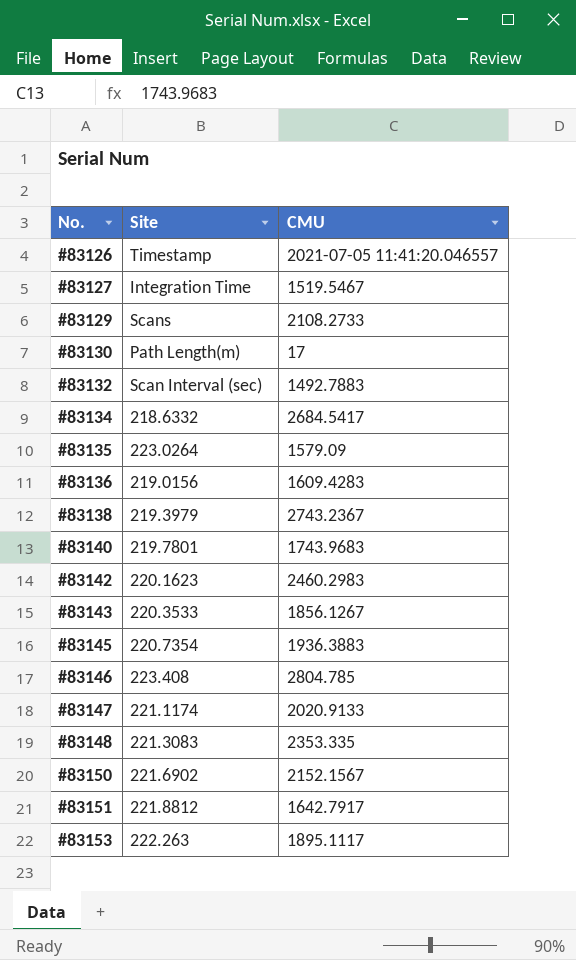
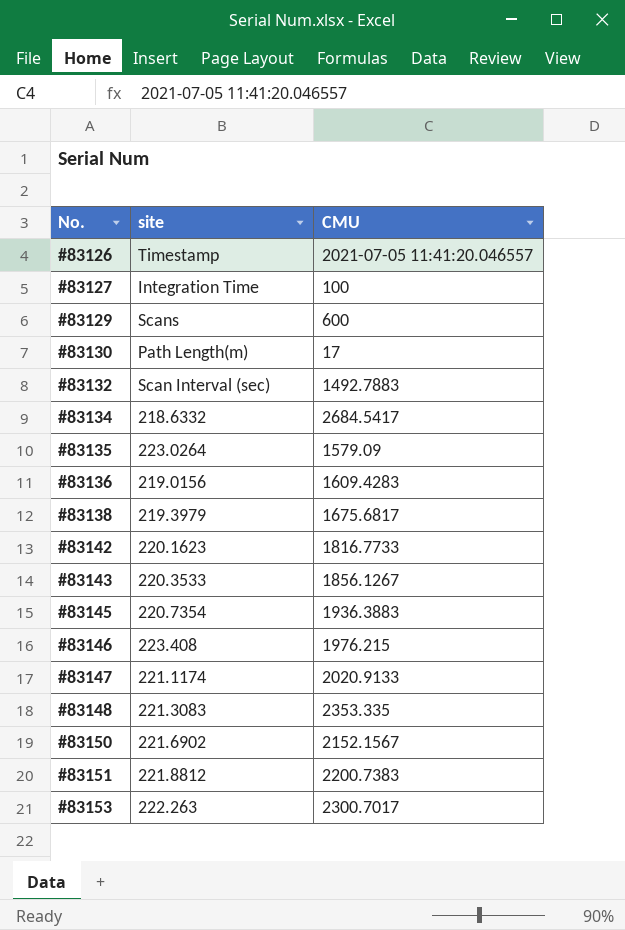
column name: Site -> site
row #83140: 219.7801 | 1743.9683 -> none
#83127 | CMU: 1519.5467 -> 100
#83129 | CMU: 2108.2733 -> 600
#83138 | CMU: 2743.2367 -> 1675.6817
#83142 | CMU: 2460.2983 -> 1816.7733
#83146 | CMU: 2804.785 -> 1976.215
#83151 | CMU: 1642.7917 -> 2200.7383
#83153 | CMU: 1895.1117 -> 2300.7017

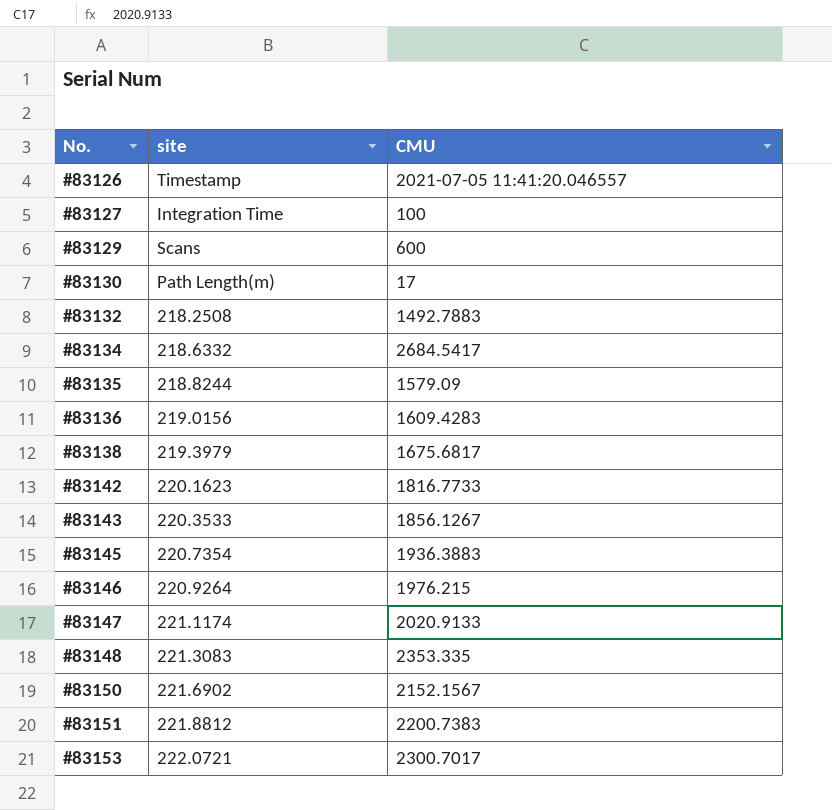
#83132 | site: Scan Interval (sec) -> 218.2508
#83135 | site: 223.0264 -> 218.8244
#83146 | site: 223.408 -> 220.9264
#83153 | site: 222.263 -> 222.0721

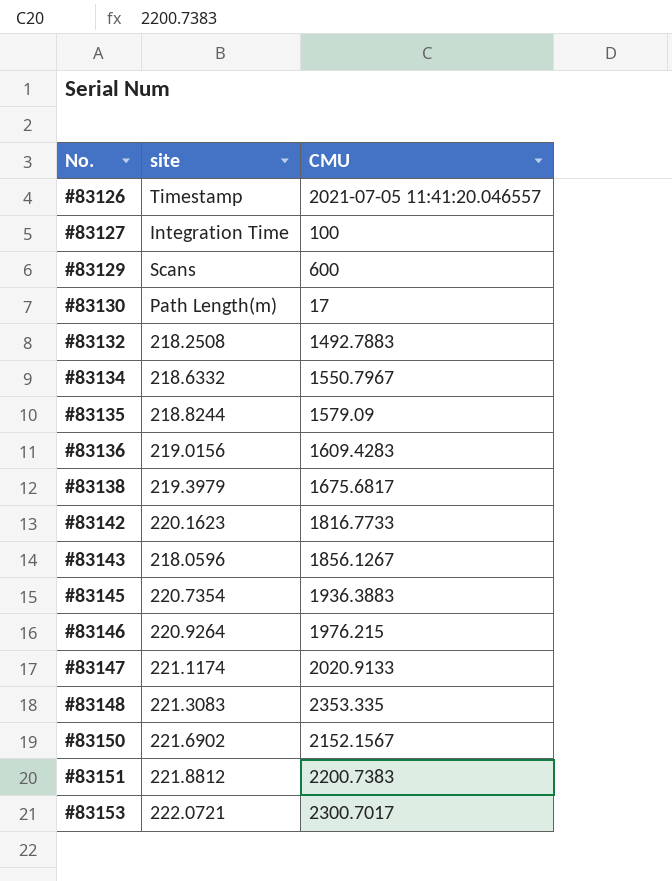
#83134 | CMU: 2684.5417 -> 1550.7967
#83143 | site: 220.3533 -> 218.0596

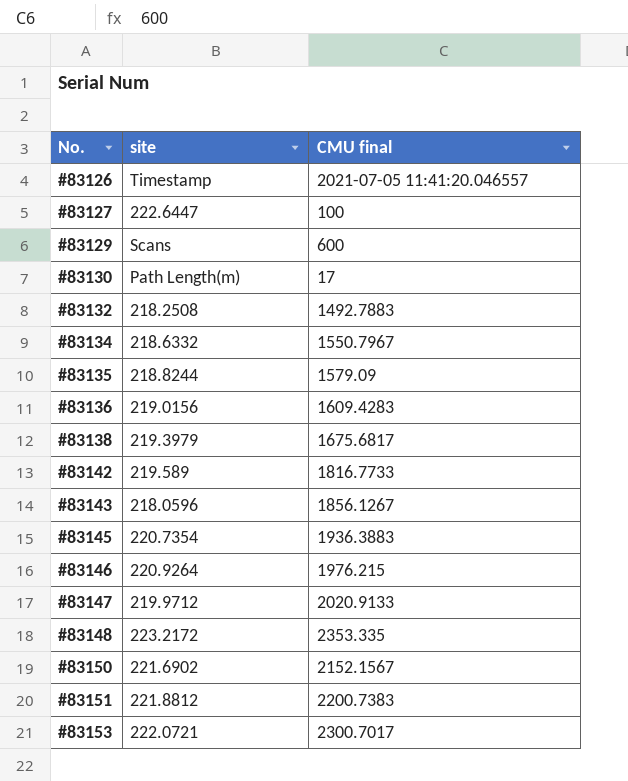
column name: CMU -> CMU final
#83127 | site: Integration Time -> 222.6447
#83142 | site: 220.1623 -> 219.589
#83147 | site: 221.1174 -> 219.9712
#83148 | site: 221.3083 -> 223.2172

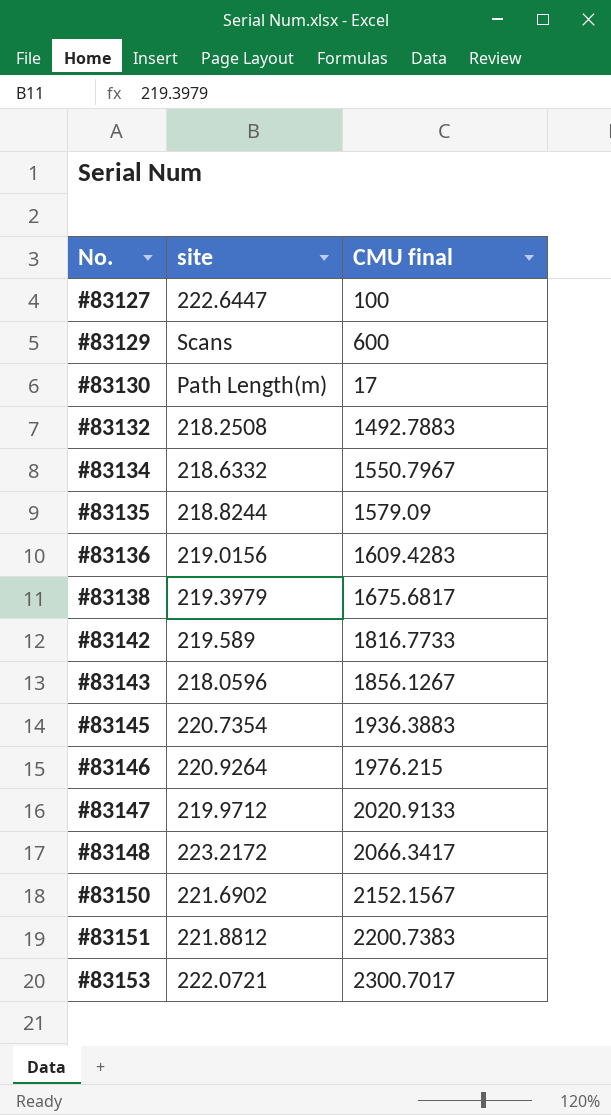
row #83126: Timestamp | 2021-07-05 11:41:20.046557 -> none
#83148 | CMU final: 2353.335 -> 2066.3417

